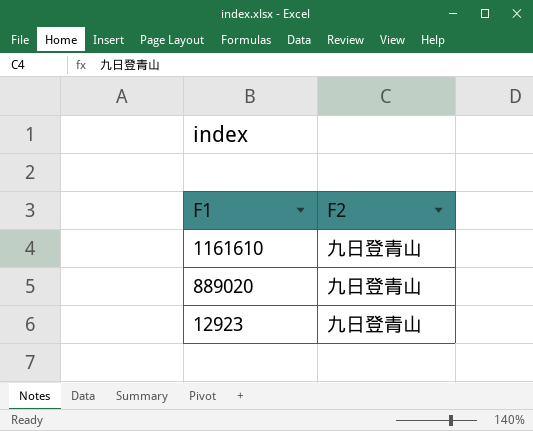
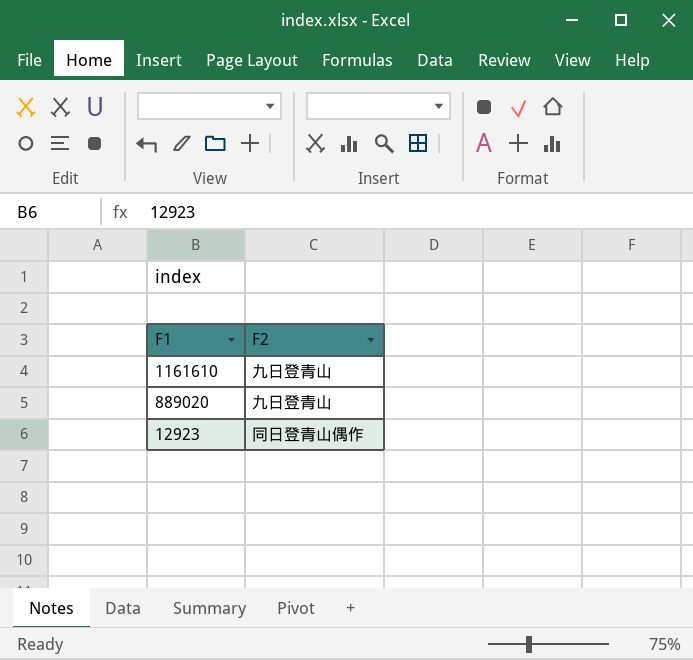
12923 | F2: 九日登青山 -> 同日登青山偶作

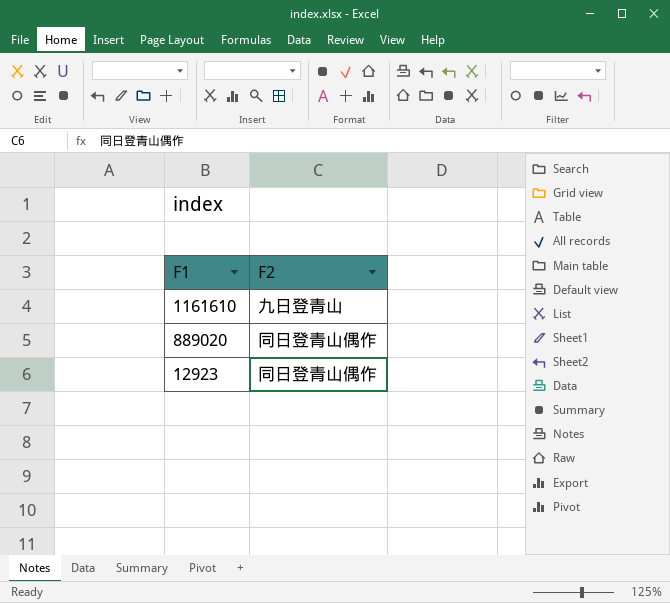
889020 | F2: 九日登青山 -> 同日登青山偶作

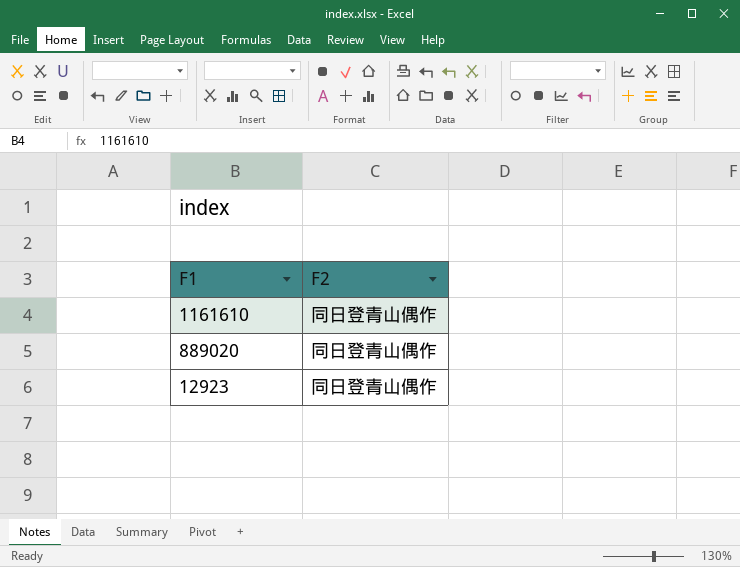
1161610 | F2: 九日登青山 -> 同日登青山偶作

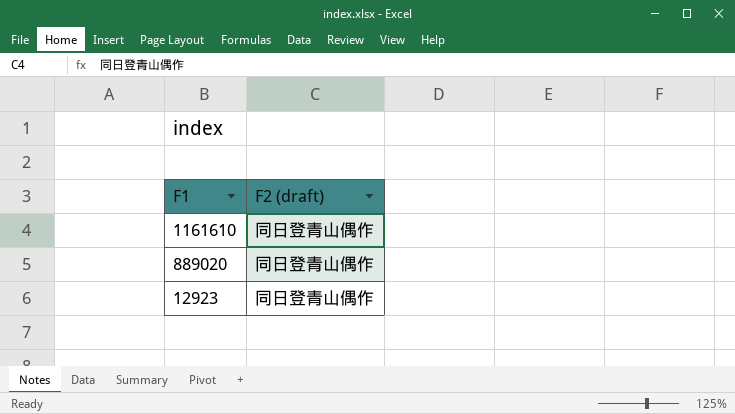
column name: F2 -> F2 (draft)

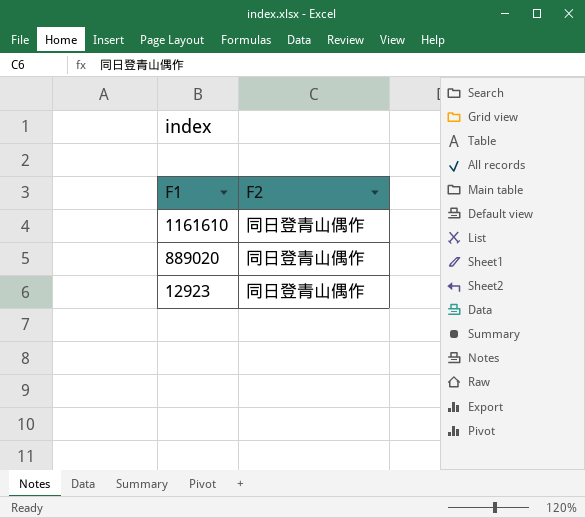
column name: F2 (draft) -> F2

